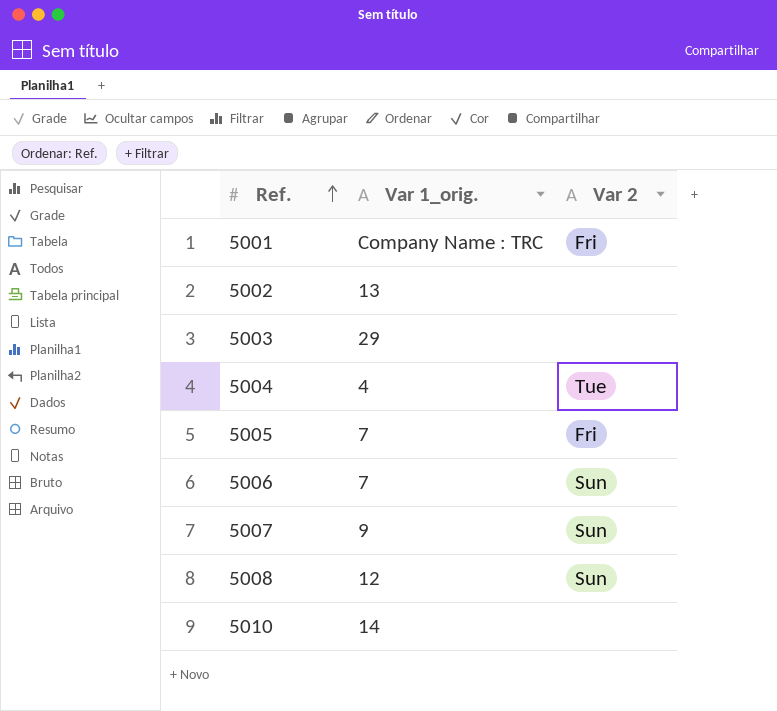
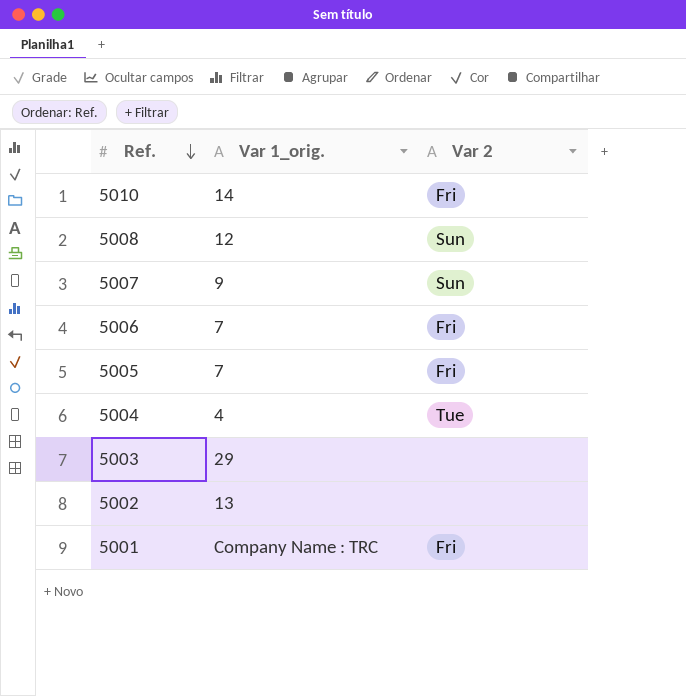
row order: Ref. ascending -> Ref. descending
5010 | Var 2: none -> Fri
5006 | Var 2: Sun -> Fri

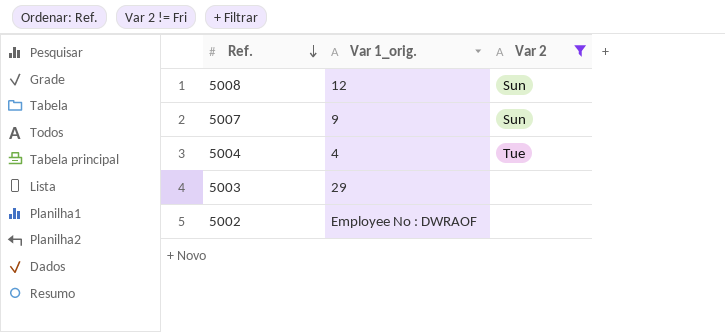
filter: none -> Var 2 != Fri
5002 | Var 1_orig.: 13 -> Employee No : DWRAOF

